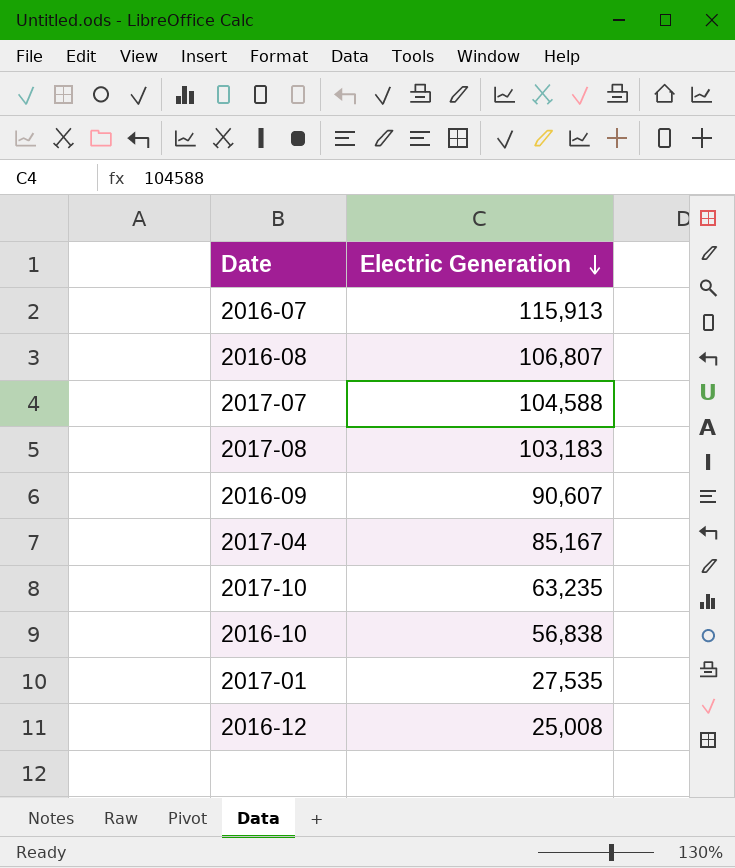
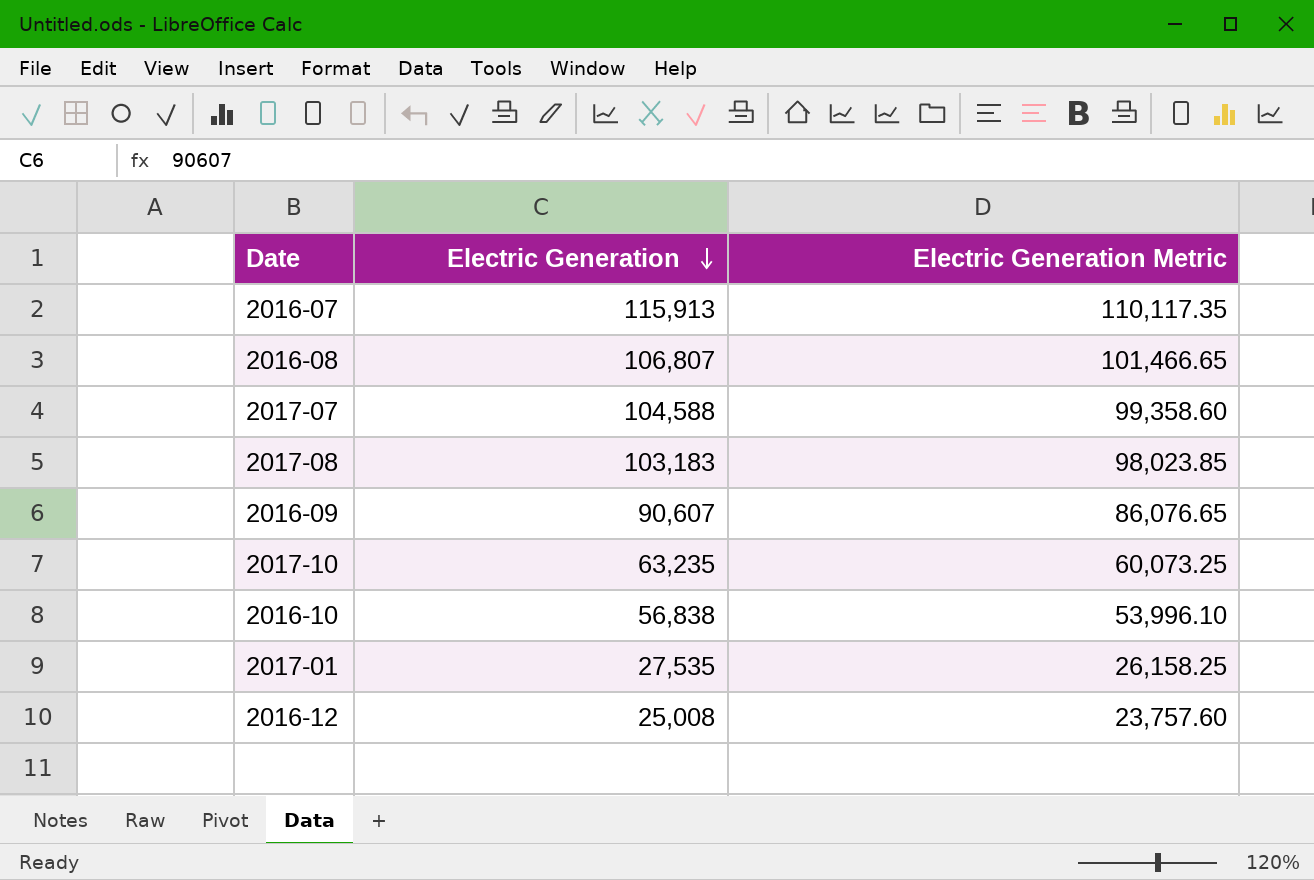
column Electric Generation Metric | formula: none -> [Electric Generation] * 0.95
row 2017-04: 85,167 -> none

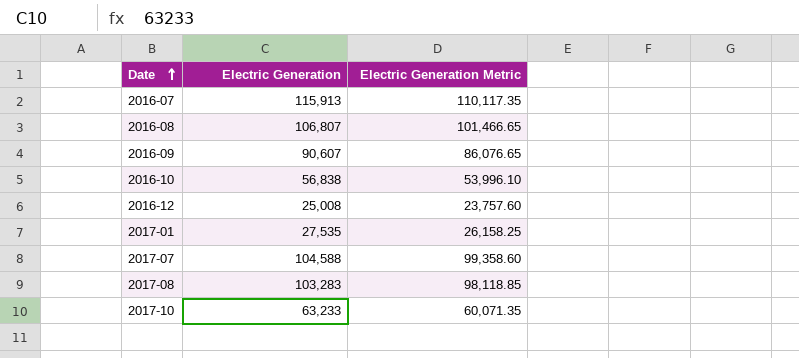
row order: Electric Generation descending -> Date ascending
2017-08 | Electric Generation: 103,183 -> 103,283
2017-08 | Electric Generation Metric: 98,023.85 -> 98,118.85
2017-10 | Electric Generation: 63,235 -> 63,233
2017-10 | Electric Generation Metric: 60,073.25 -> 60,071.35

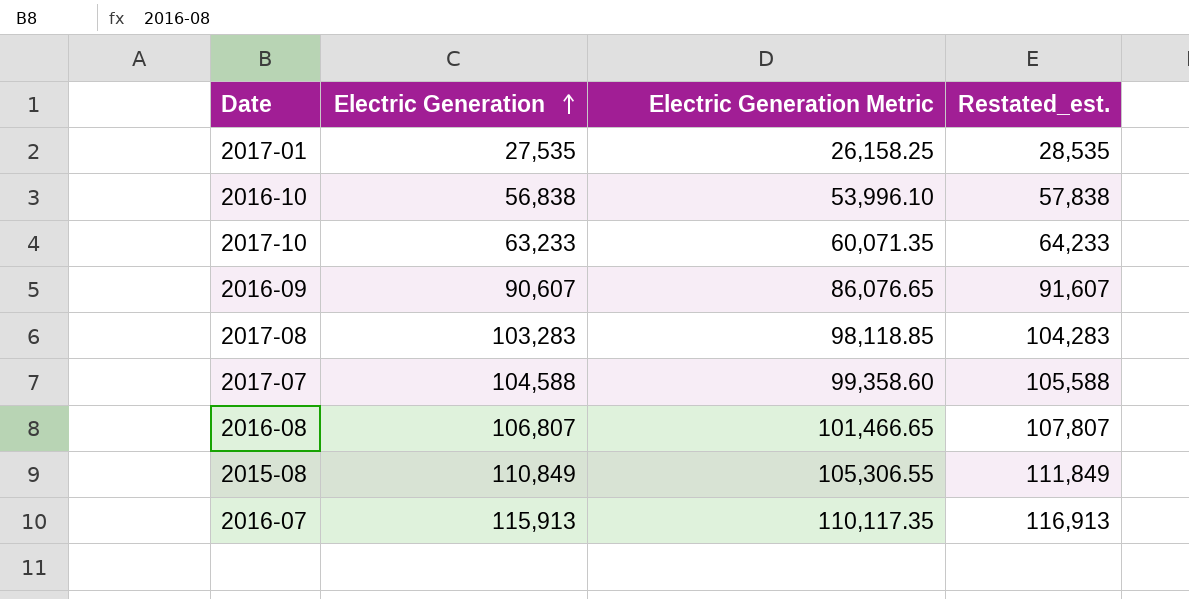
row order: Date ascending -> Electric Generation ascending
column Restated_est. | formula: none -> [Electric Generation] + 1000
row 2016-12: 25,008 | 23,757.60 -> none
row 2015-08: none -> 110,849 | 105,306.55 | 111,849

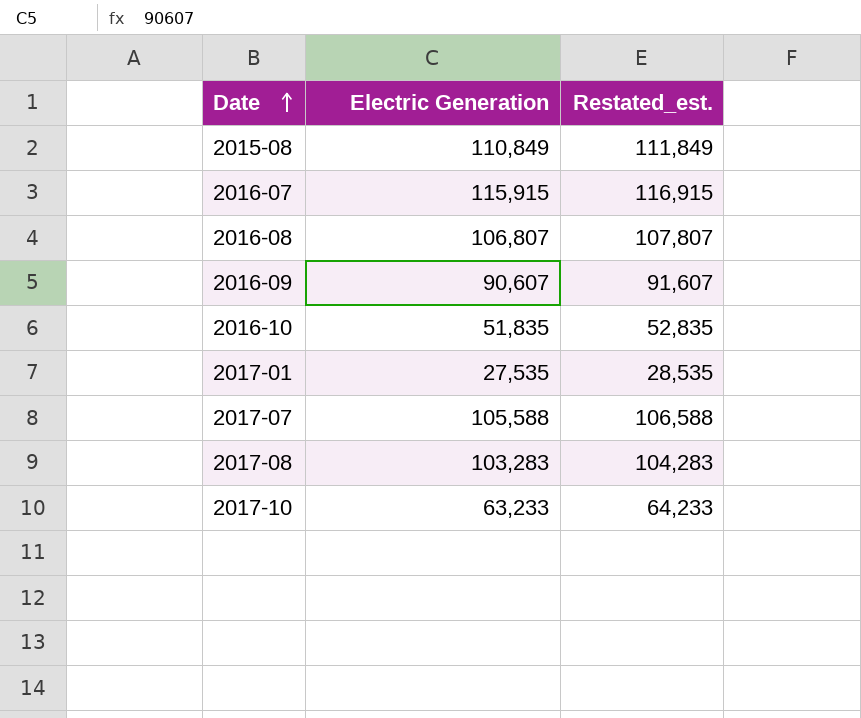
row order: Electric Generation ascending -> Date ascending
column Electric Generation Metric | formula: [Electric Generation] * 0.95 -> none
2016-07 | Electric Generation: 115,913 -> 115,915
2016-07 | Restated_est.: 116,913 -> 116,915
2016-10 | Electric Generation: 56,838 -> 51,835
2016-10 | Restated_est.: 57,838 -> 52,835
2017-07 | Electric Generation: 104,588 -> 105,588
2017-07 | Restated_est.: 105,588 -> 106,588

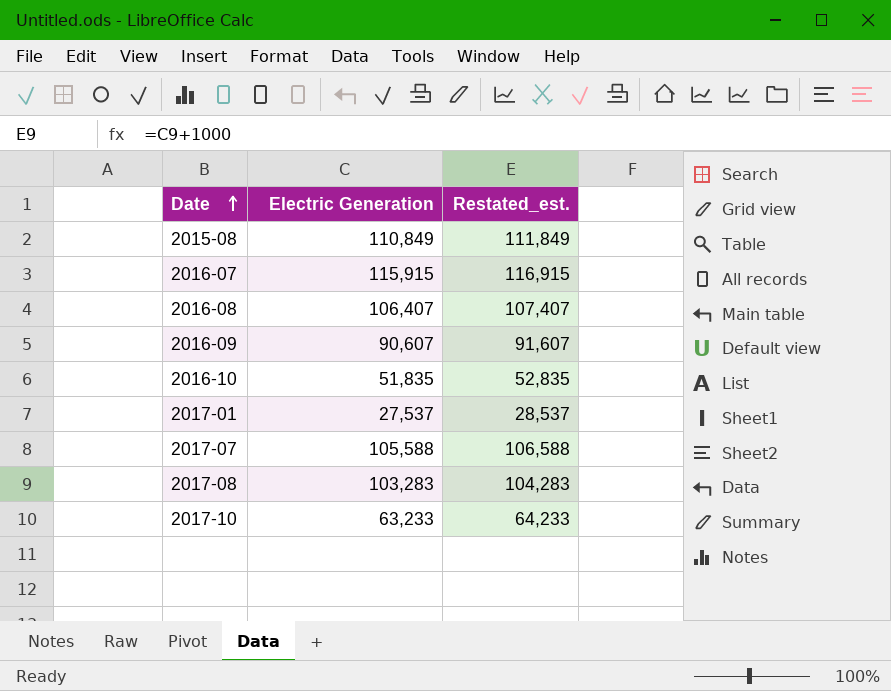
2016-08 | Electric Generation: 106,807 -> 106,407
2016-08 | Restated_est.: 107,807 -> 107,407
2017-01 | Electric Generation: 27,535 -> 27,537
2017-01 | Restated_est.: 28,535 -> 28,537

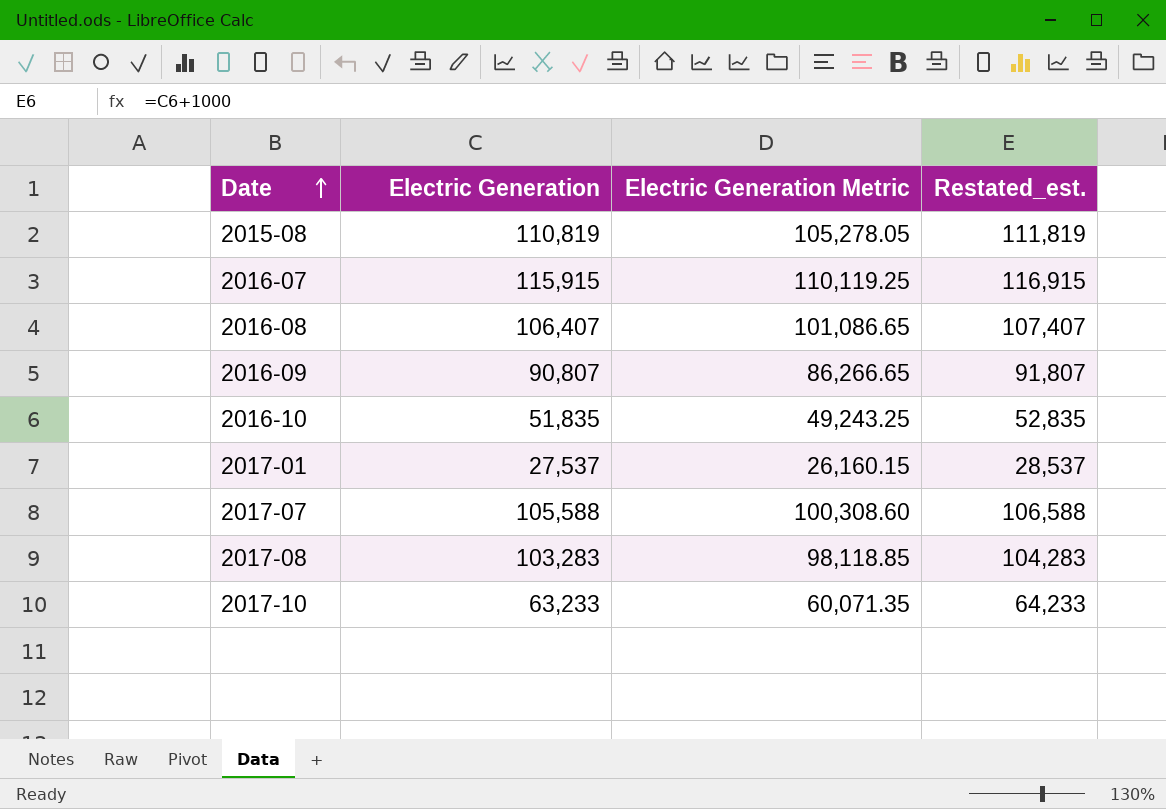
column Electric Generation Metric | formula: none -> [Electric Generation] * 0.95
2015-08 | Electric Generation: 110,849 -> 110,819
2015-08 | Restated_est.: 111,849 -> 111,819
2016-09 | Electric Generation: 90,607 -> 90,807
2016-09 | Restated_est.: 91,607 -> 91,807

